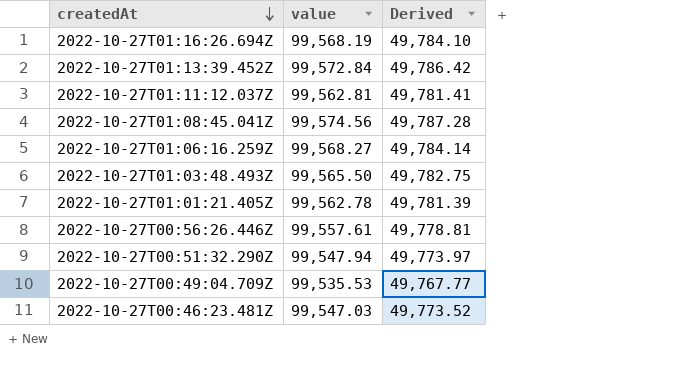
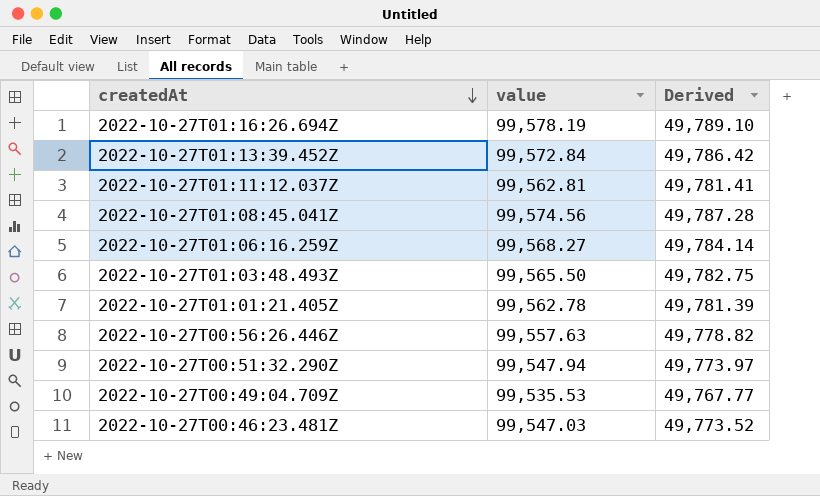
2022-10-27T01:16:26.694Z | value: 99,568.19 -> 99,578.19
2022-10-27T01:16:26.694Z | Derived: 49,784.10 -> 49,789.10
2022-10-27T00:56:26.446Z | value: 99,557.61 -> 99,557.63
2022-10-27T00:56:26.446Z | Derived: 49,778.81 -> 49,778.82

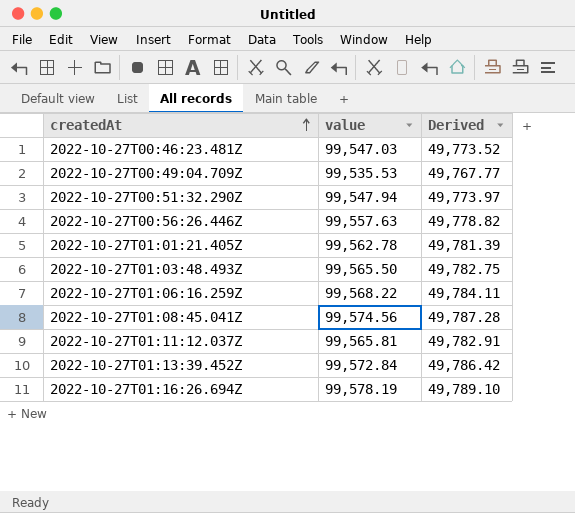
row order: createdAt descending -> createdAt ascending
2022-10-27T01:06:16.259Z | value: 99,568.27 -> 99,568.22
2022-10-27T01:06:16.259Z | Derived: 49,784.14 -> 49,784.11
2022-10-27T01:11:12.037Z | value: 99,562.81 -> 99,565.81
2022-10-27T01:11:12.037Z | Derived: 49,781.41 -> 49,782.91

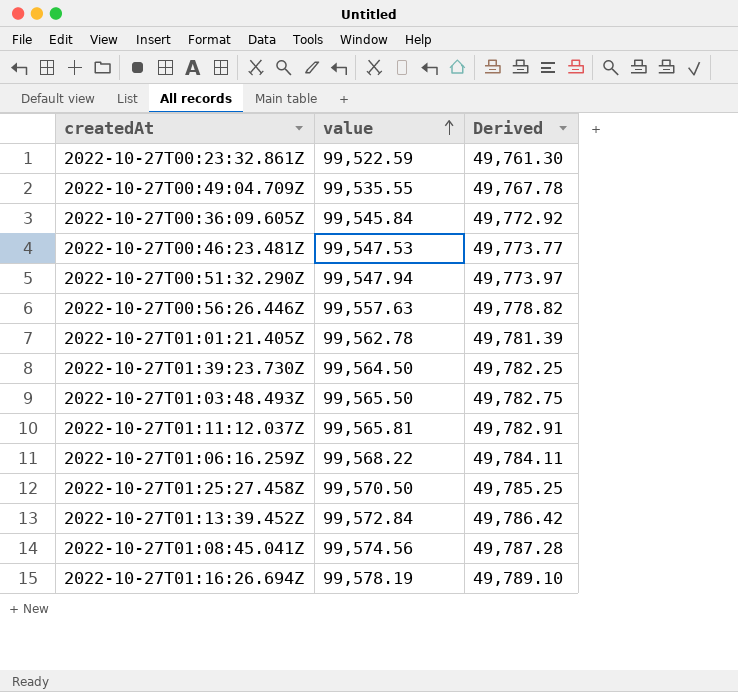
row order: createdAt ascending -> value ascending
row 2022-10-27T00:23:32.861Z: none -> 99,522.59 | 49,761.30
2022-10-27T00:49:04.709Z | value: 99,535.53 -> 99,535.55
2022-10-27T00:49:04.709Z | Derived: 49,767.77 -> 49,767.78
row 2022-10-27T00:36:09.605Z: none -> 99,545.84 | 49,772.92
2022-10-27T00:46:23.481Z | value: 99,547.03 -> 99,547.53
2022-10-27T00:46:23.481Z | Derived: 49,773.52 -> 49,773.77
row 2022-10-27T01:39:23.730Z: none -> 99,564.50 | 49,782.25
row 2022-10-27T01:25:27.458Z: none -> 99,570.50 | 49,785.25

